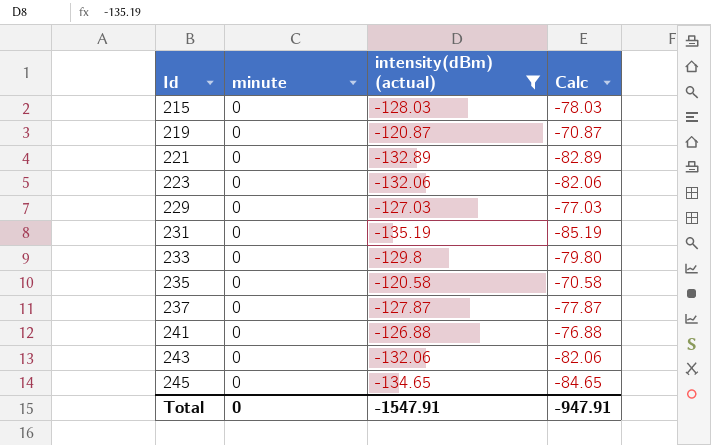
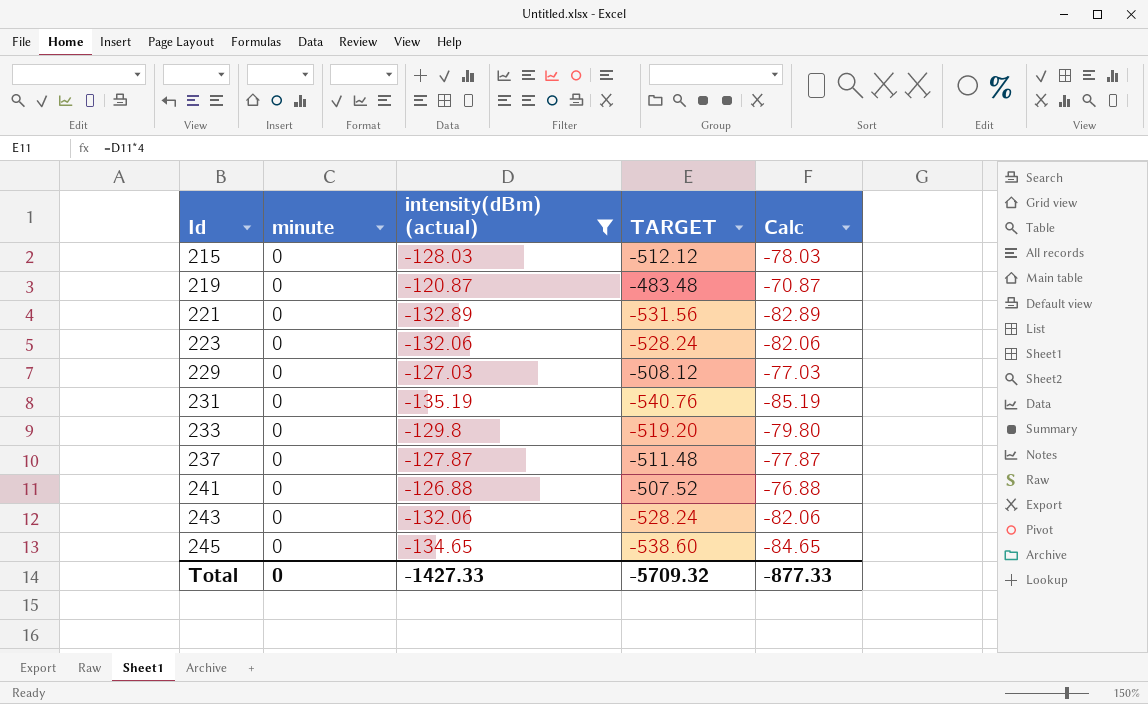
column TARGET | formula: none -> [intensity(dBm) (actual)] * 4
row 235: 0 | -120.58 | -70.58 -> none
Total | intensity(dBm) (actual): -1547.91 -> -1427.33
Total | Calc: -947.91 -> -877.33

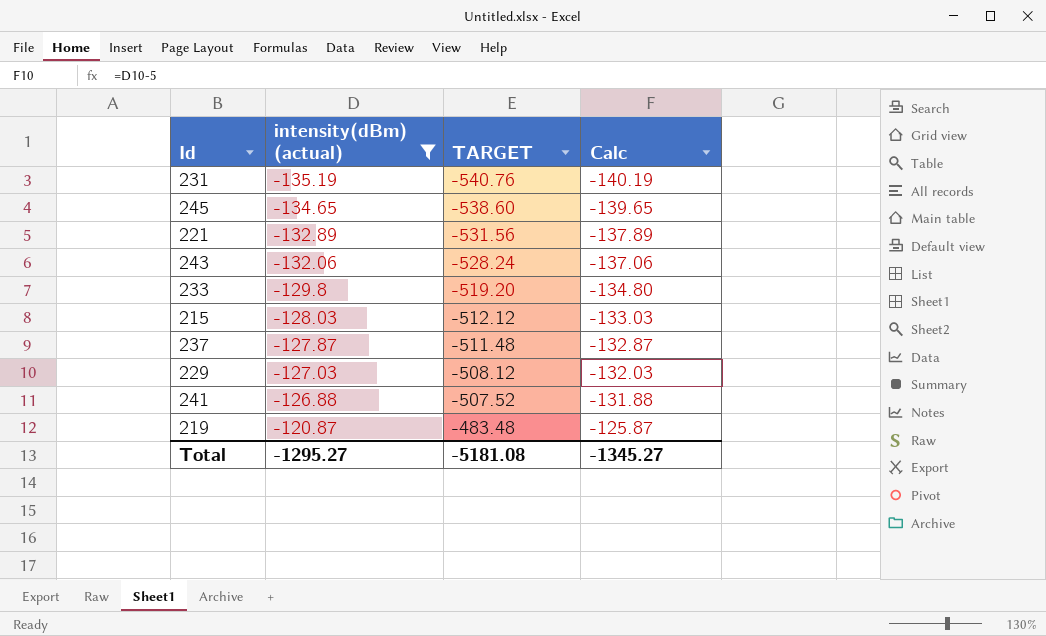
row order: Id ascending -> intensity(dBm) (actual) ascending
column minute | position: 2 -> none
column Calc | formula: [intensity(dBm) (actual)] + 50 -> [intensity(dBm) (actual)] - 5
row 223: 0 | -132.06 | -528.24 | -82.06 -> none
Total | intensity(dBm) (actual): -1427.33 -> -1295.27
Total | TARGET: -5709.32 -> -5181.08
Total | Calc: -877.33 -> -1345.27

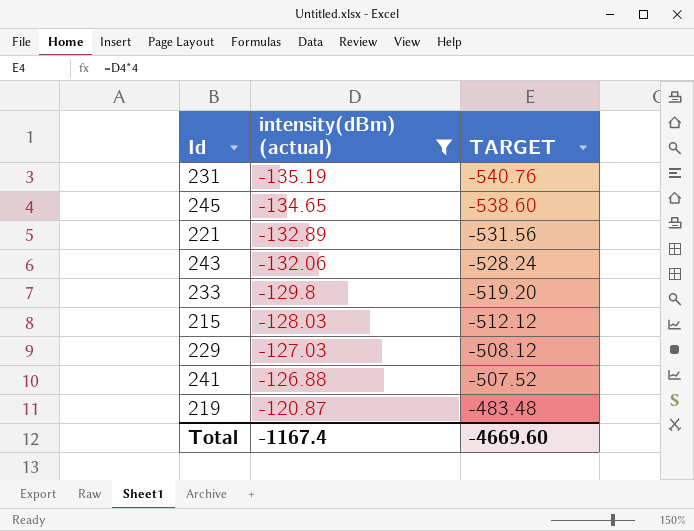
column Calc | formula: [intensity(dBm) (actual)] - 5 -> none
row 237: -127.87 | -511.48 | -132.87 -> none
Total | intensity(dBm) (actual): -1295.27 -> -1167.4
Total | TARGET: -5181.08 -> -4669.60

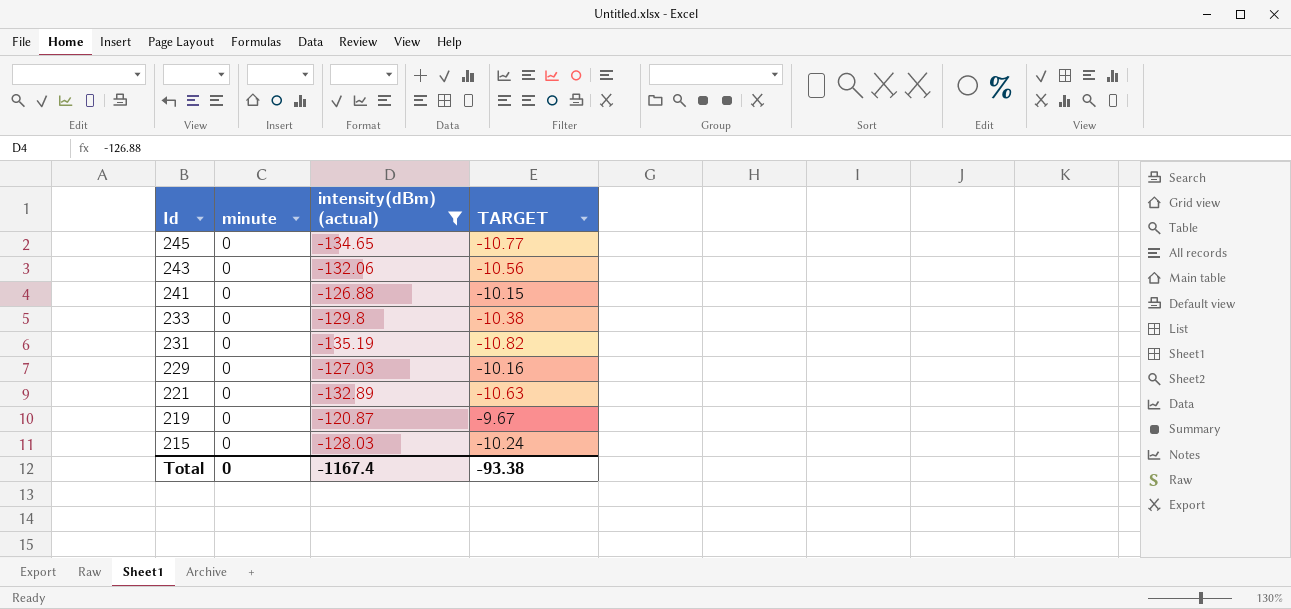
row order: intensity(dBm) (actual) ascending -> Id descending
column minute | position: none -> 2
column TARGET | formula: [intensity(dBm) (actual)] * 4 -> [intensity(dBm) (actual)] * 0.08
Total | TARGET: -4669.60 -> -93.38

